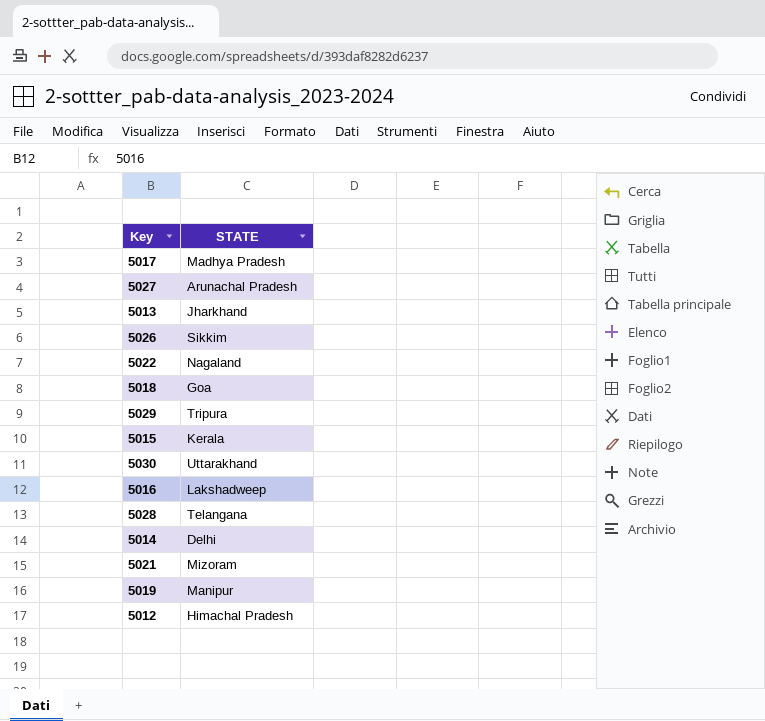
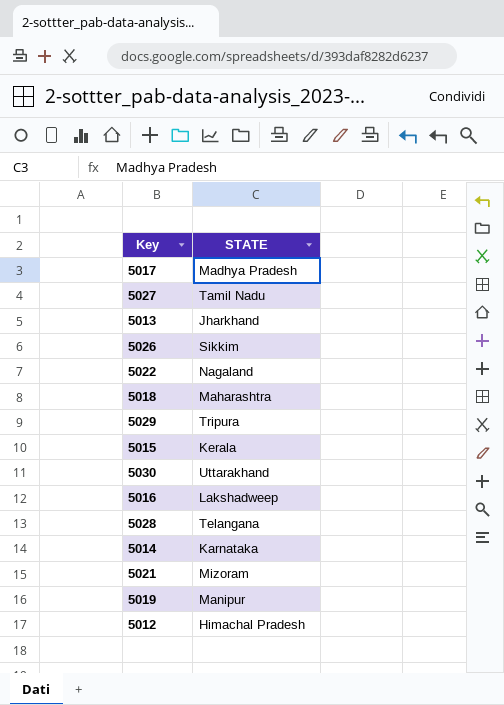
5027 | STATE: Arunachal Pradesh -> Tamil Nadu
5018 | STATE: Goa -> Maharashtra
5014 | STATE: Delhi -> Karnataka

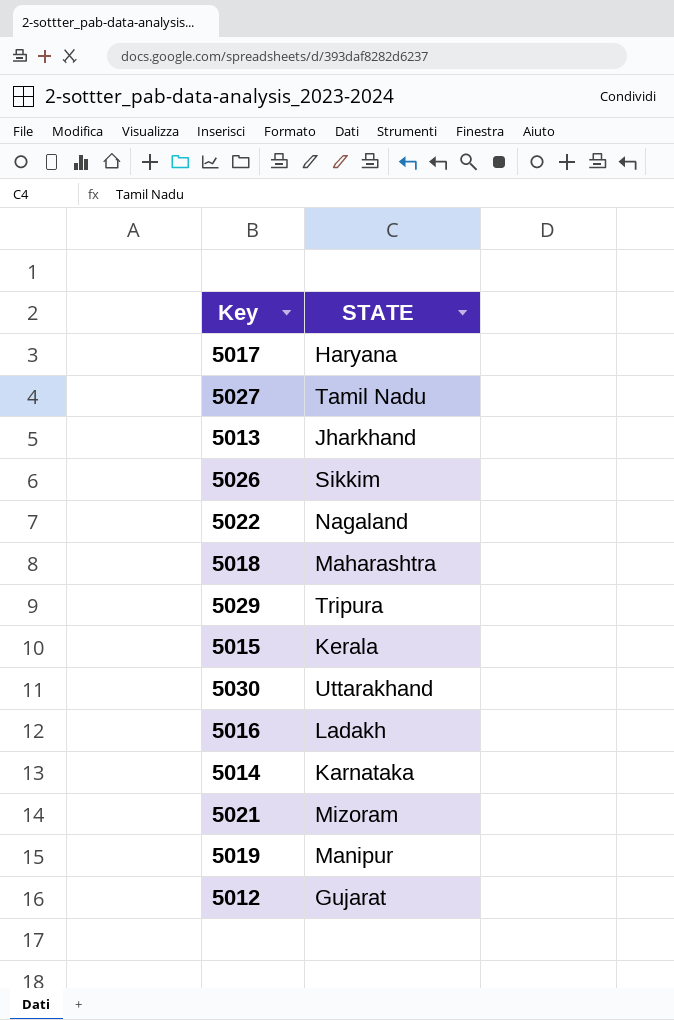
row 5028: Telangana -> none
5017 | STATE: Madhya Pradesh -> Haryana
5016 | STATE: Lakshadweep -> Ladakh
5012 | STATE: Himachal Pradesh -> Gujarat

